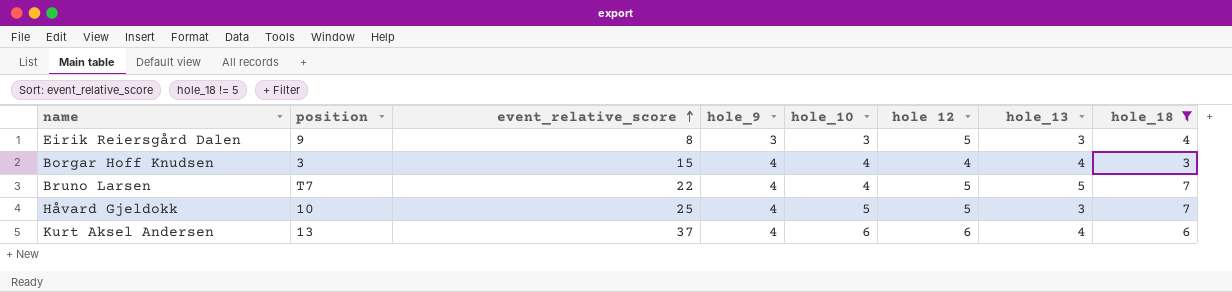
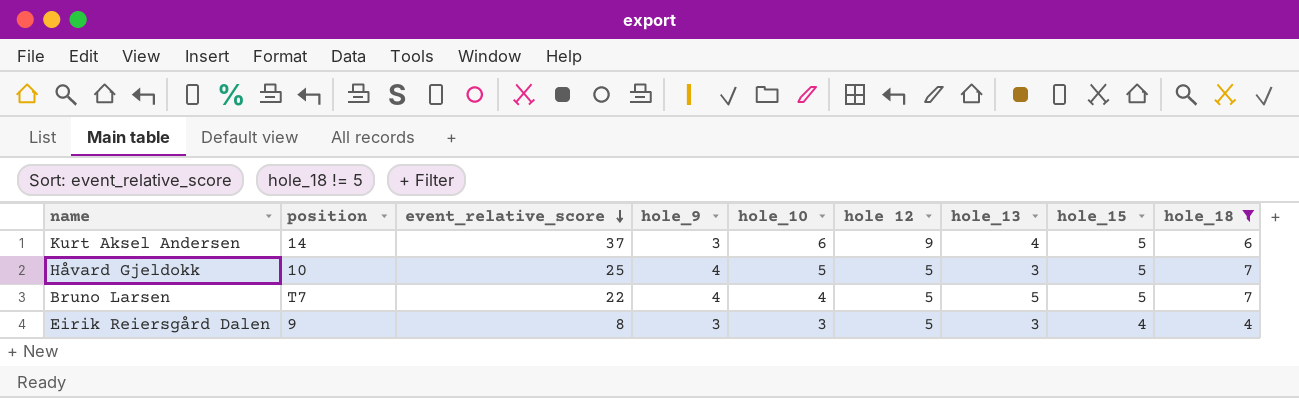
row order: event_relative_score ascending -> event_relative_score descending
column hole_15 | position: none -> 8
row Borgar Hoff Knudsen: 3 | 15 | 4 | 4 | 4 | 4 | 3 -> none
Kurt Aksel Andersen | position: 13 -> 14
Kurt Aksel Andersen | hole_9: 4 -> 3
Kurt Aksel Andersen | hole 12: 6 -> 9

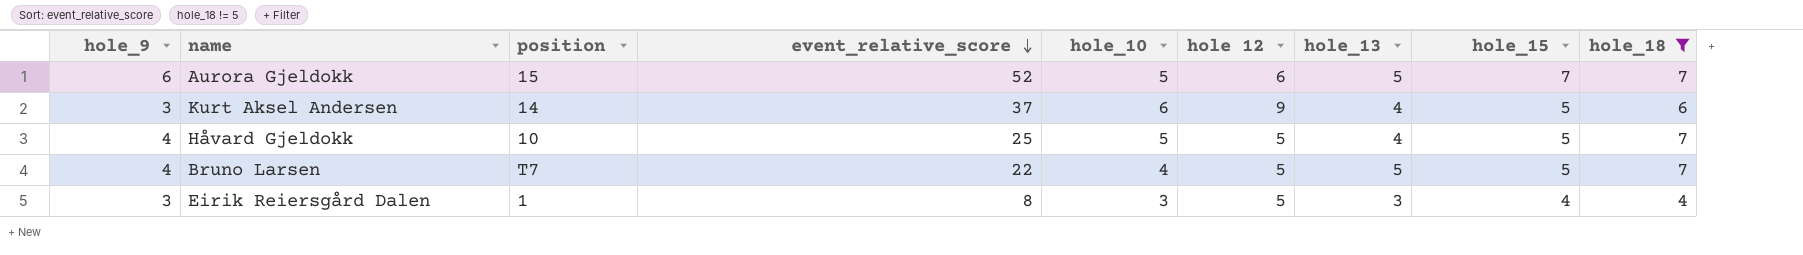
column hole_9 | position: 4 -> 1
row Aurora Gjeldokk: none -> 6 | 15 | 52 | 5 | 6 | 5 | 7 | 7
Håvard Gjeldokk | hole_13: 3 -> 4
Eirik Reiersgård Dalen | position: 9 -> 1

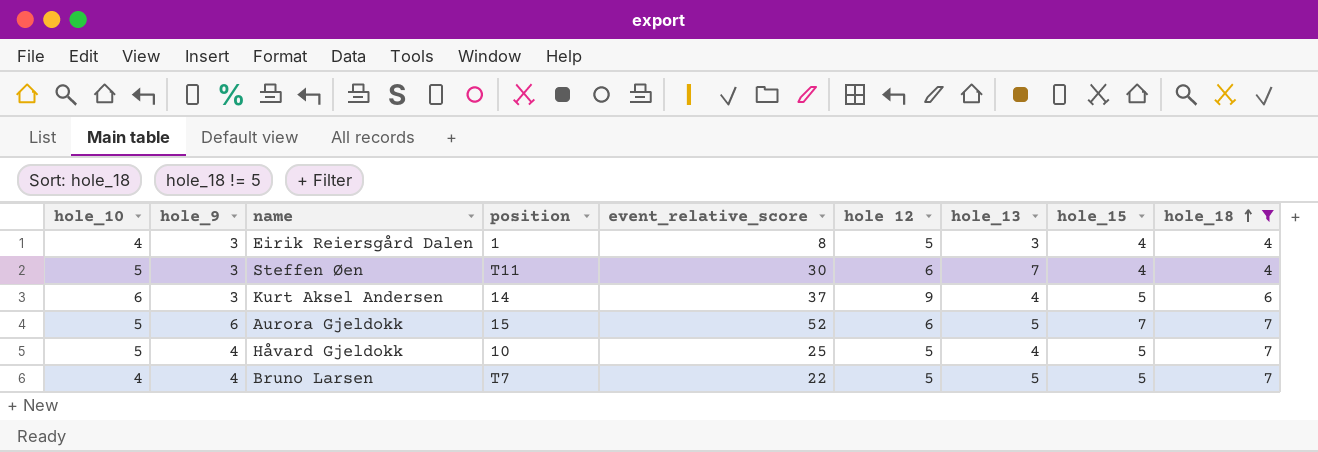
row order: event_relative_score descending -> hole_18 ascending
column hole_10 | position: 5 -> 1
Eirik Reiersgård Dalen | hole_10: 3 -> 4
row Steffen Øen: none -> 5 | 3 | T11 | 30 | 6 | 7 | 4 | 4

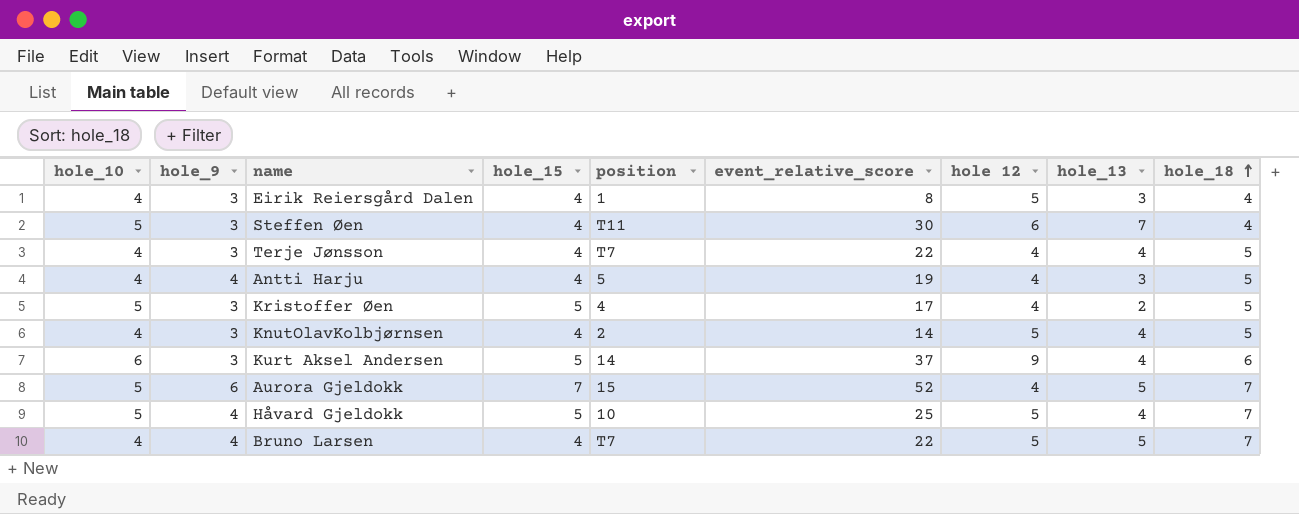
filter: hole_18 != 5 -> none
column hole_15 | position: 8 -> 4
Aurora Gjeldokk | hole 12: 6 -> 4
Bruno Larsen | hole_15: 5 -> 4

